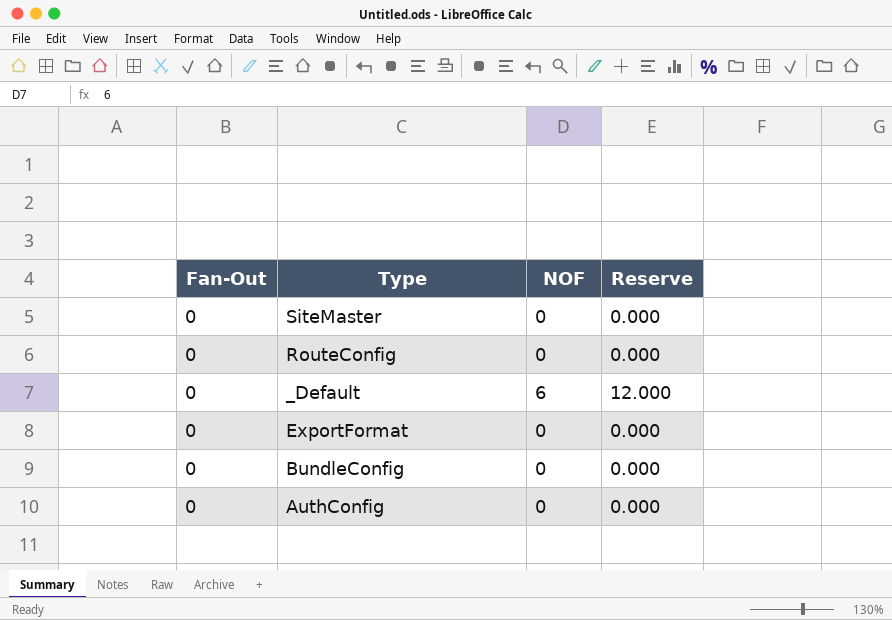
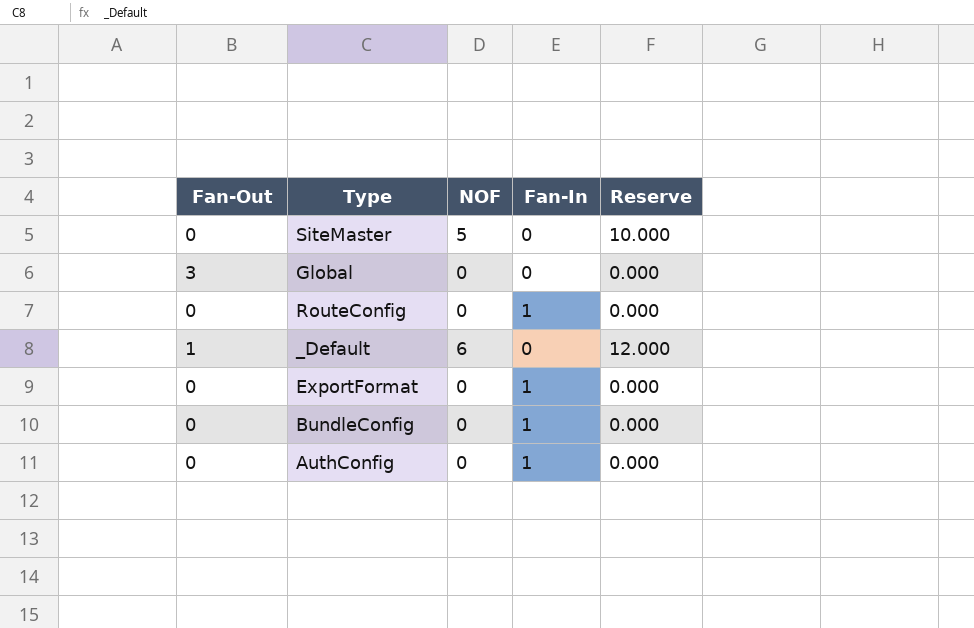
column Fan-In | position: none -> 4
SiteMaster | NOF: 0 -> 5
SiteMaster | Reserve: 0.000 -> 10.000
row Global: none -> 3 | 0 | 0 | 0.000
_Default | Fan-Out: 0 -> 1

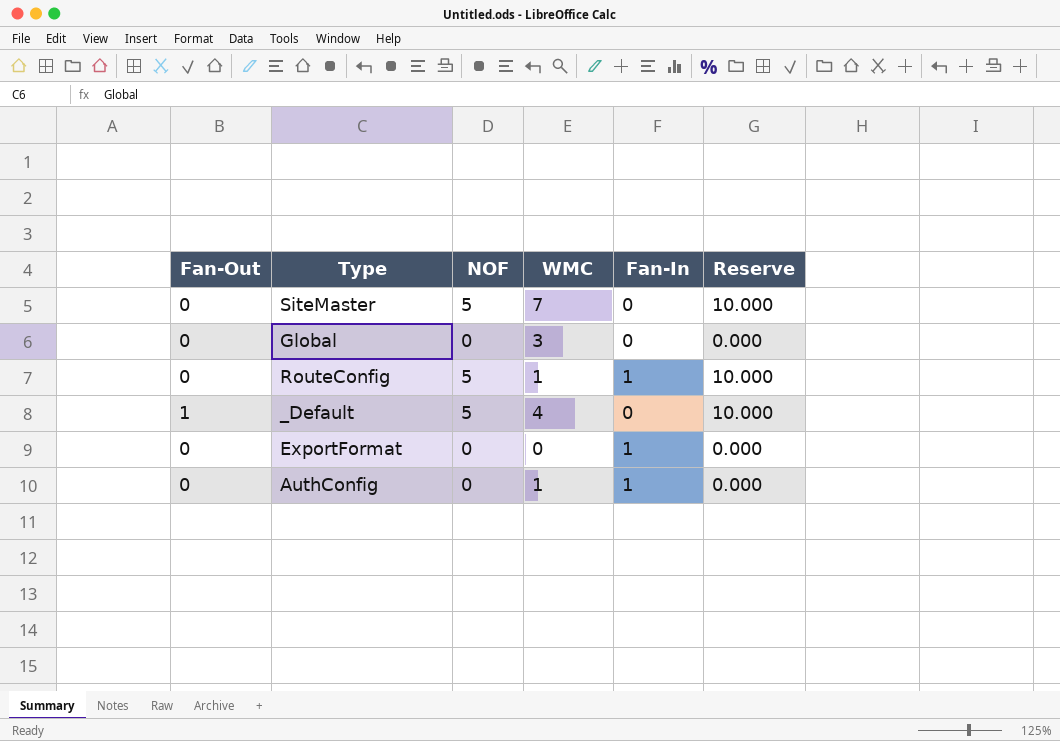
column WMC | position: none -> 4
row BundleConfig: 0 | 0 | 1 | 0.000 -> none
Global | Fan-Out: 3 -> 0
RouteConfig | NOF: 0 -> 5
RouteConfig | Reserve: 0.000 -> 10.000
_Default | NOF: 6 -> 5
_Default | Reserve: 12.000 -> 10.000

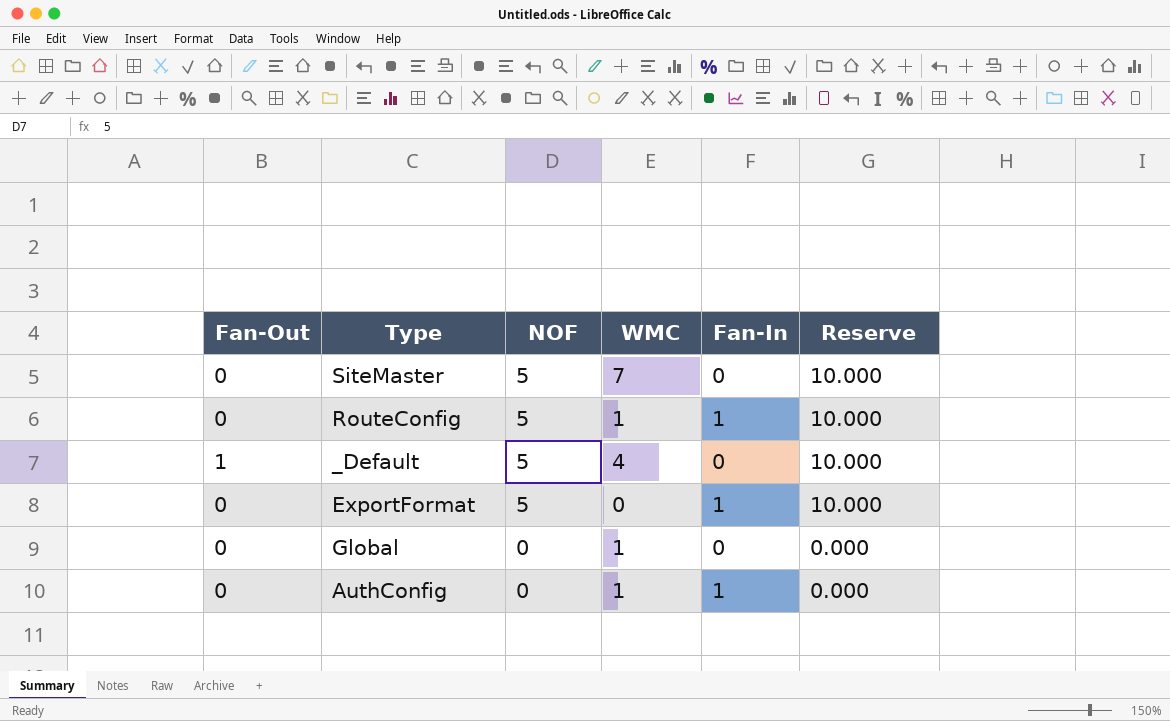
row order: none -> NOF descending
ExportFormat | NOF: 0 -> 5
ExportFormat | Reserve: 0.000 -> 10.000
Global | WMC: 3 -> 1

